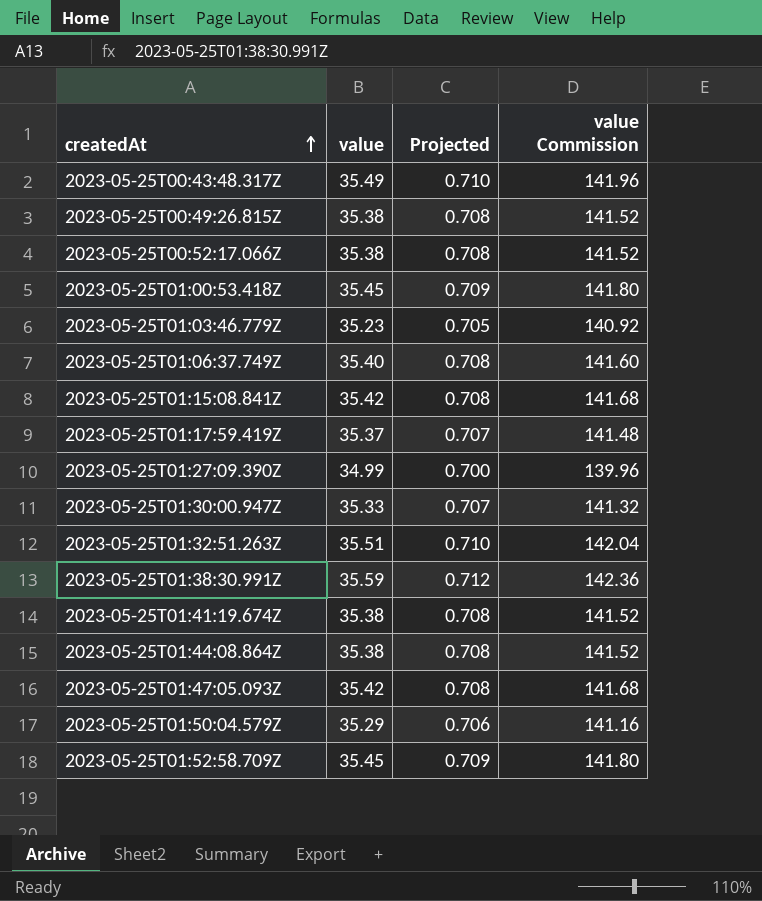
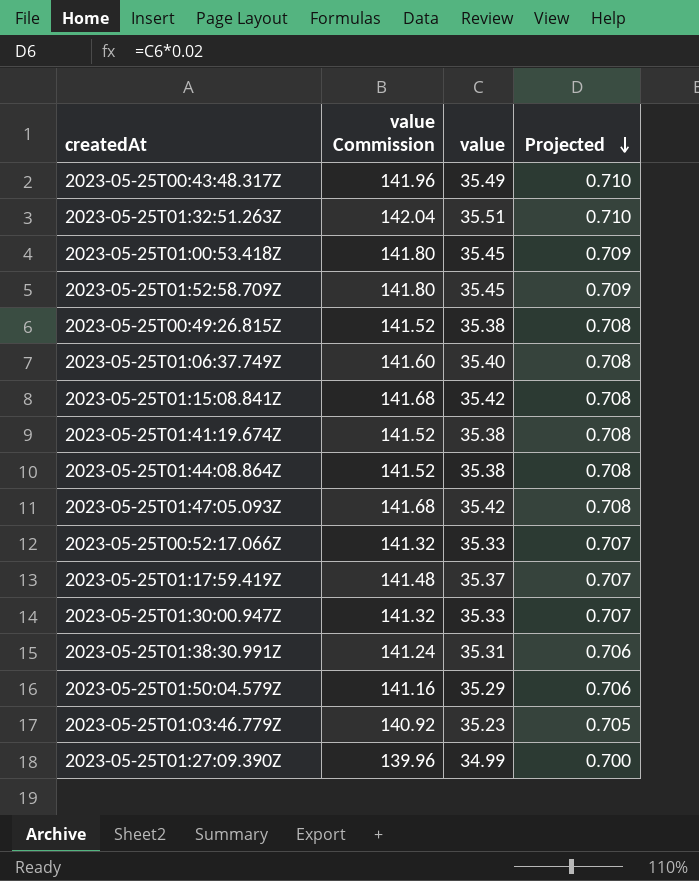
row order: createdAt ascending -> Projected descending
column value Commission | position: 4 -> 2
2023-05-25T00:52:17.066Z | value Commission: 141.52 -> 141.32
2023-05-25T00:52:17.066Z | value: 35.38 -> 35.33
2023-05-25T00:52:17.066Z | Projected: 0.708 -> 0.707
2023-05-25T01:38:30.991Z | value Commission: 142.36 -> 141.24
2023-05-25T01:38:30.991Z | value: 35.59 -> 35.31
2023-05-25T01:38:30.991Z | Projected: 0.712 -> 0.706

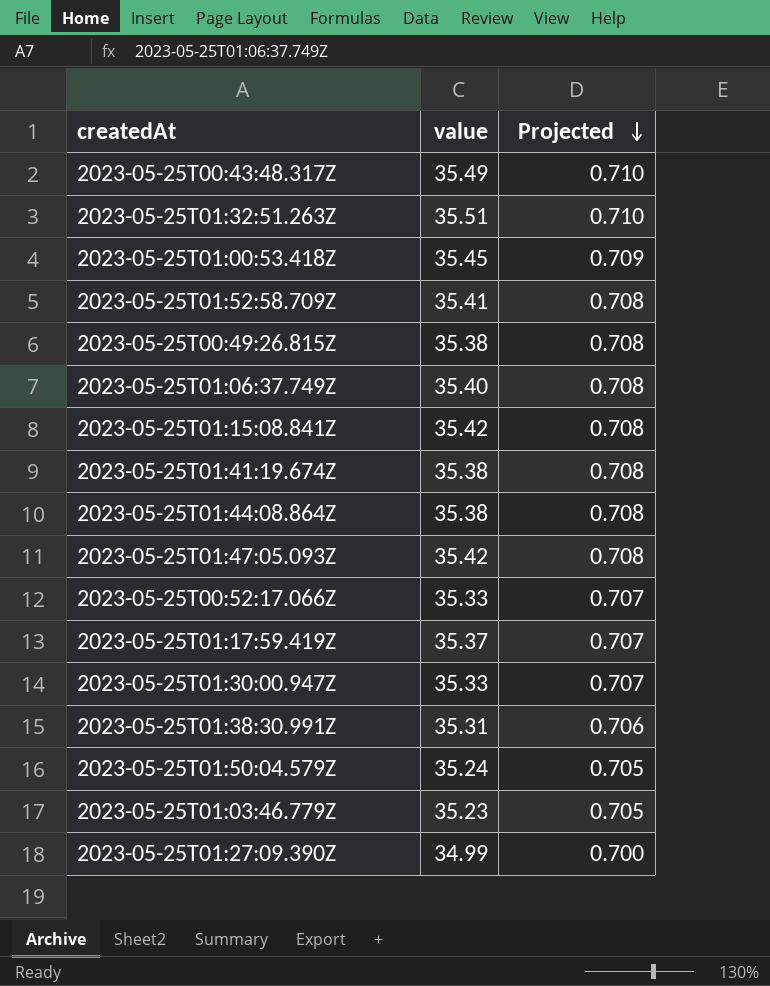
column value Commission | formula: [value] * 4 -> none
2023-05-25T01:52:58.709Z | value: 35.45 -> 35.41
2023-05-25T01:52:58.709Z | Projected: 0.709 -> 0.708
2023-05-25T01:50:04.579Z | value: 35.29 -> 35.24
2023-05-25T01:50:04.579Z | Projected: 0.706 -> 0.705

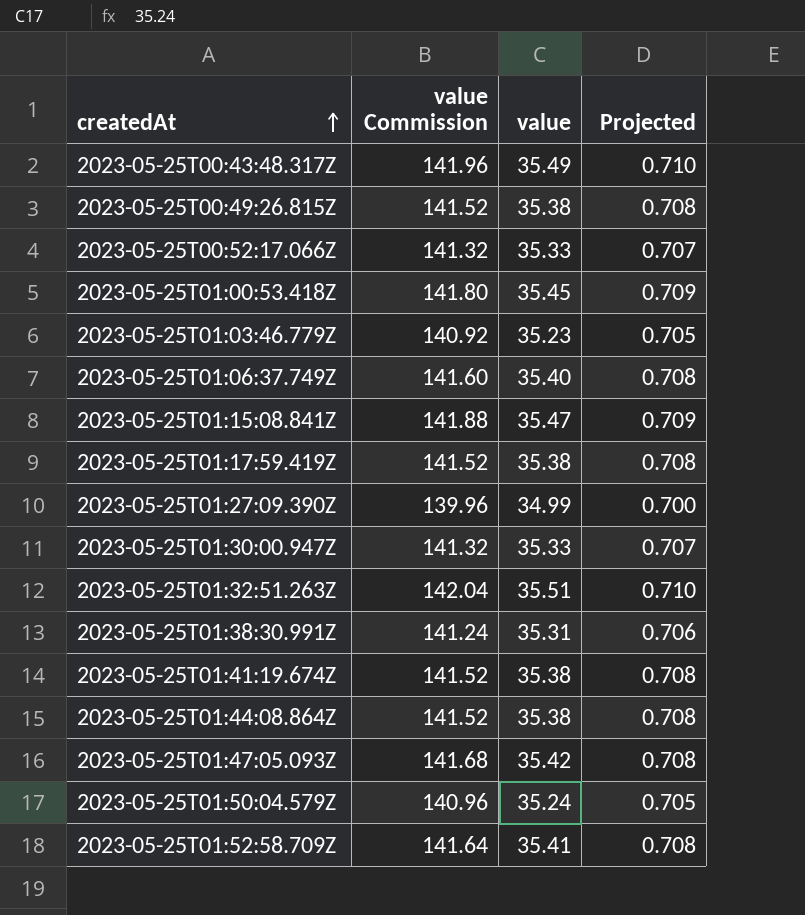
row order: Projected descending -> createdAt ascending
column value Commission | formula: none -> [value] * 4
2023-05-25T01:15:08.841Z | value: 35.42 -> 35.47
2023-05-25T01:15:08.841Z | Projected: 0.708 -> 0.709
2023-05-25T01:17:59.419Z | value: 35.37 -> 35.38
2023-05-25T01:17:59.419Z | Projected: 0.707 -> 0.708

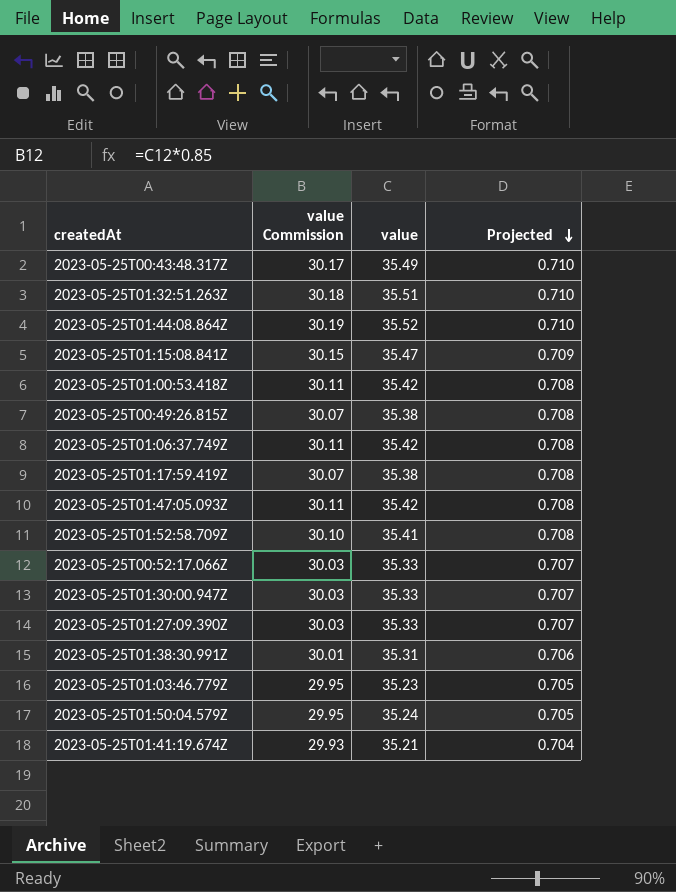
row order: createdAt ascending -> Projected descending
column value Commission | formula: [value] * 4 -> [value] * 0.85
2023-05-25T01:44:08.864Z | value: 35.38 -> 35.52
2023-05-25T01:44:08.864Z | Projected: 0.708 -> 0.710
2023-05-25T01:00:53.418Z | value: 35.45 -> 35.42
2023-05-25T01:00:53.418Z | Projected: 0.709 -> 0.708
2023-05-25T01:06:37.749Z | value: 35.40 -> 35.42
2023-05-25T01:27:09.390Z | value: 34.99 -> 35.33
2023-05-25T01:27:09.390Z | Projected: 0.700 -> 0.707
2023-05-25T01:41:19.674Z | value: 35.38 -> 35.21
2023-05-25T01:41:19.674Z | Projected: 0.708 -> 0.704

